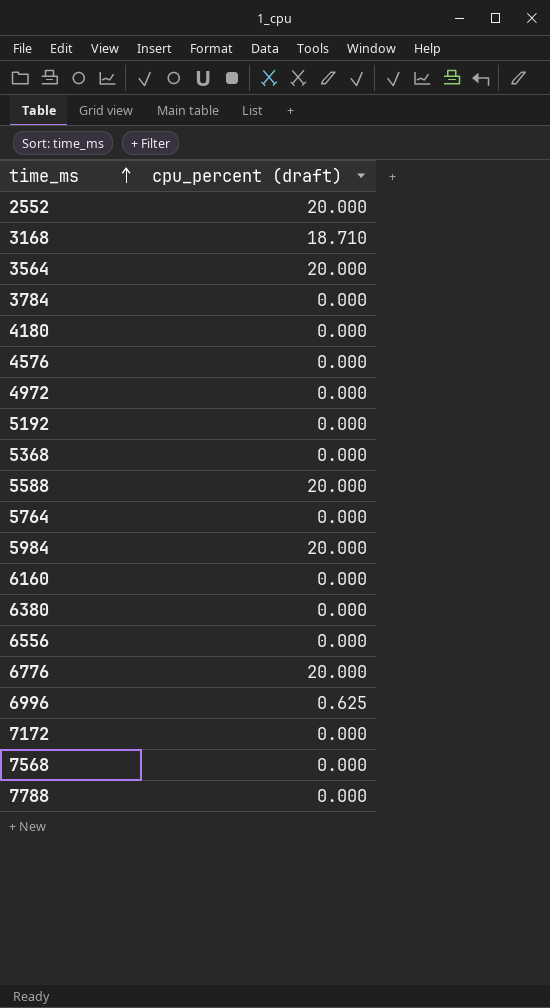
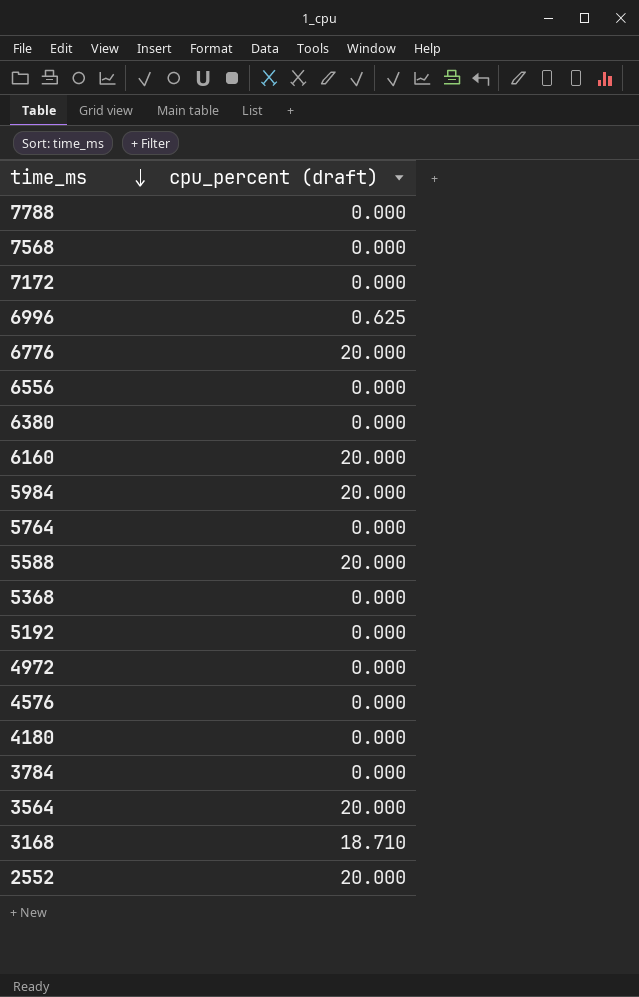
row order: time_ms ascending -> time_ms descending
6160 | cpu_percent (draft): 0.000 -> 20.000

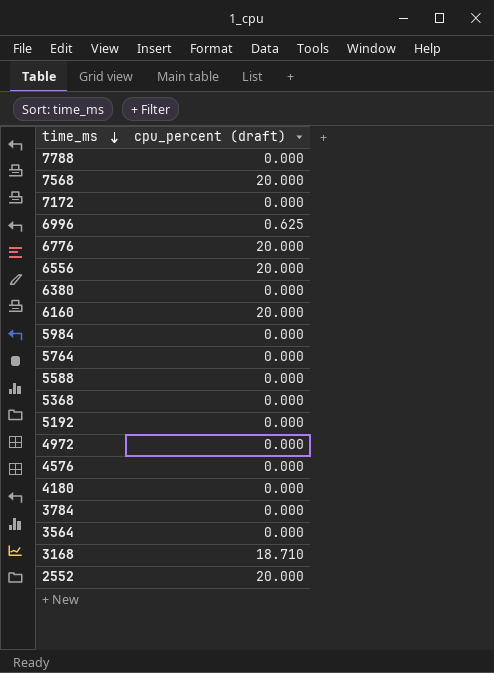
7568 | cpu_percent (draft): 0.000 -> 20.000
6556 | cpu_percent (draft): 0.000 -> 20.000
5984 | cpu_percent (draft): 20.000 -> 0.000
5588 | cpu_percent (draft): 20.000 -> 0.000
3564 | cpu_percent (draft): 20.000 -> 0.000

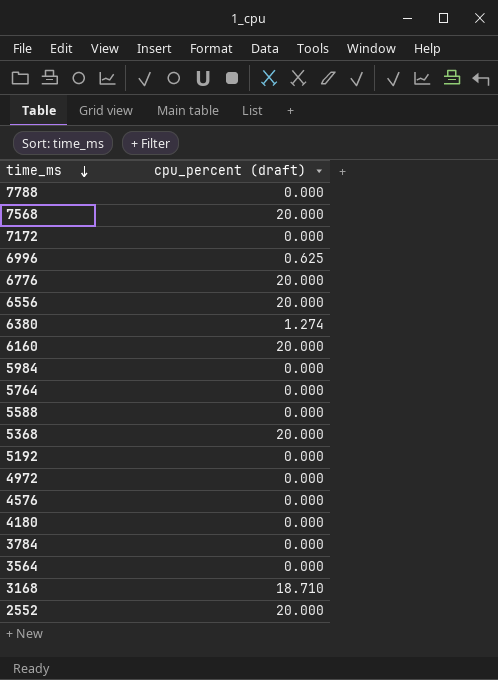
6380 | cpu_percent (draft): 0.000 -> 1.274
5368 | cpu_percent (draft): 0.000 -> 20.000

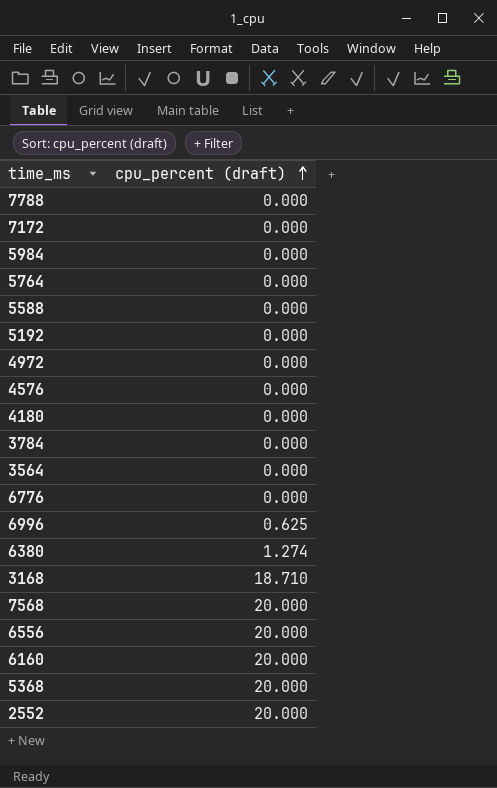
row order: time_ms descending -> cpu_percent (draft) ascending
6776 | cpu_percent (draft): 20.000 -> 0.000

